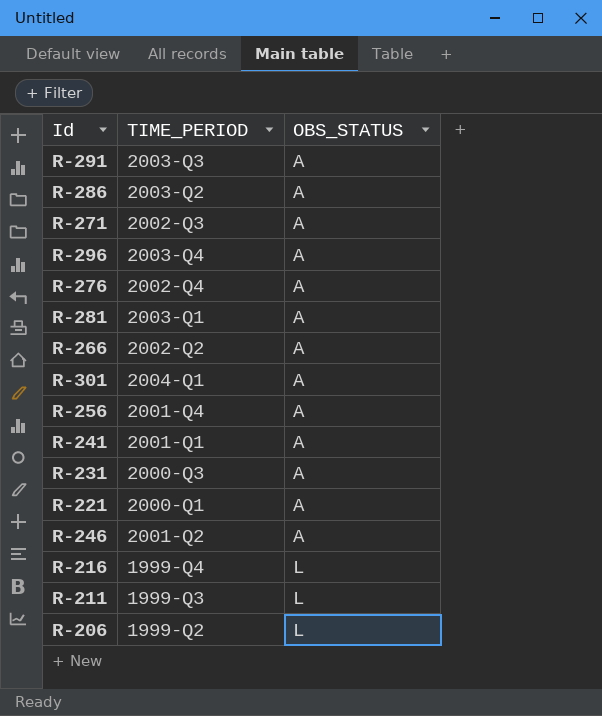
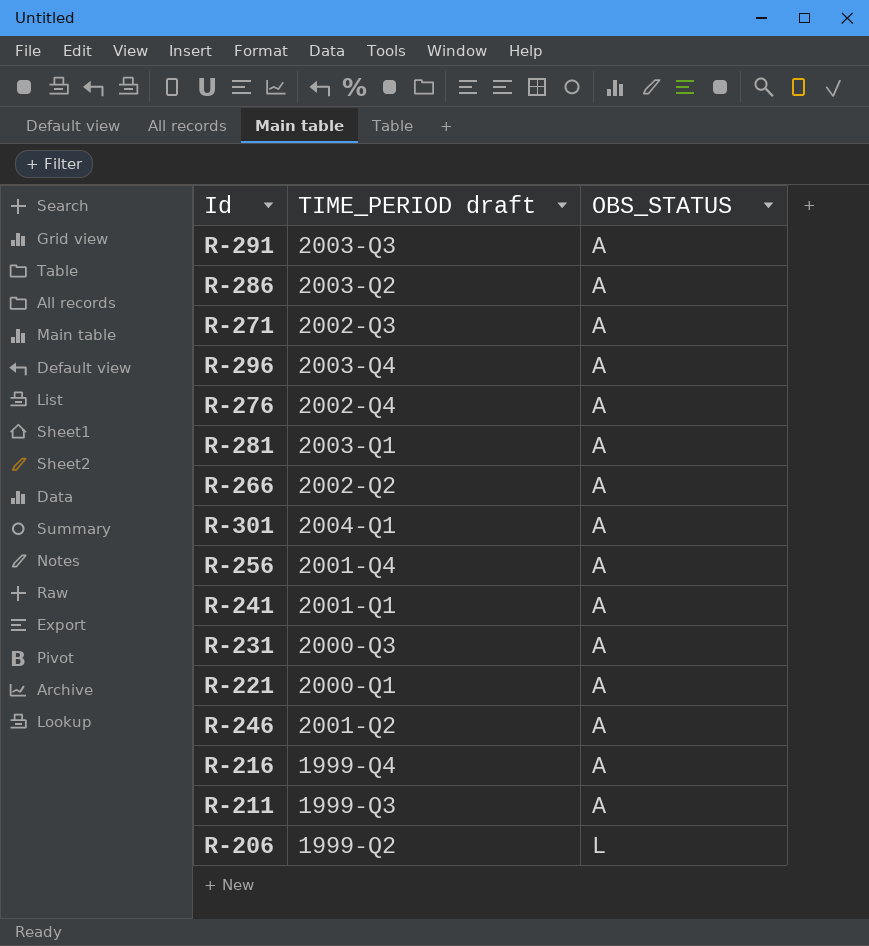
column name: TIME_PERIOD -> TIME_PERIOD draft
R-216 | OBS_STATUS: L -> A
R-211 | OBS_STATUS: L -> A

